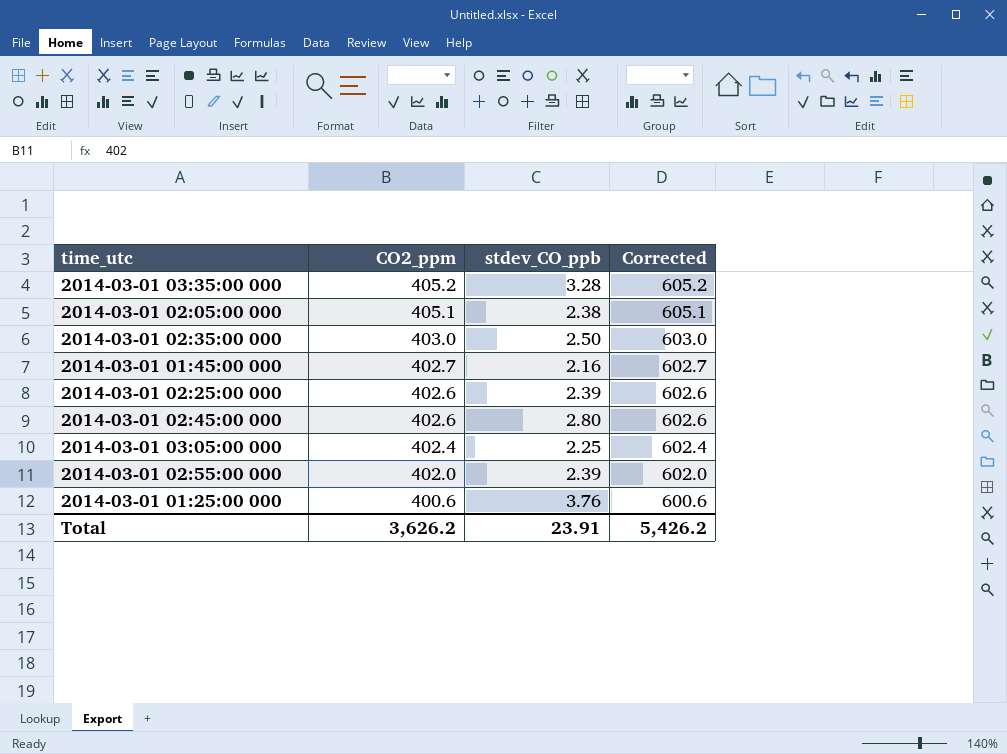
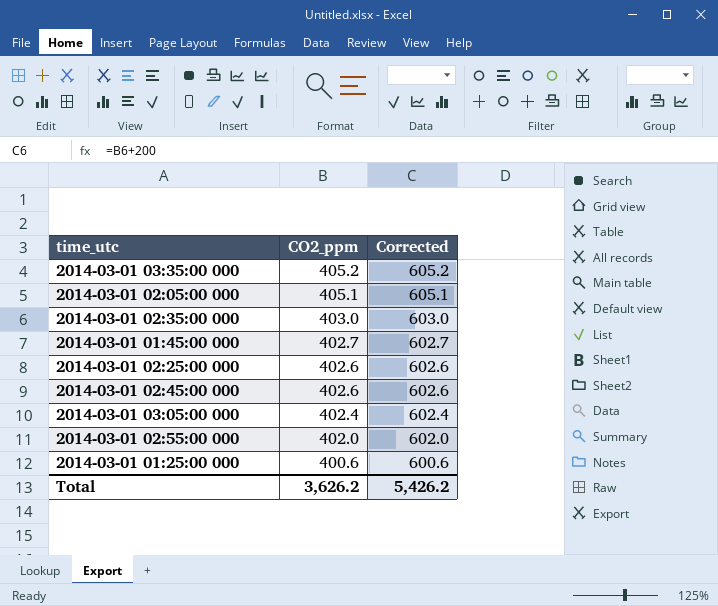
column stdev_CO_ppb | position: 3 -> none

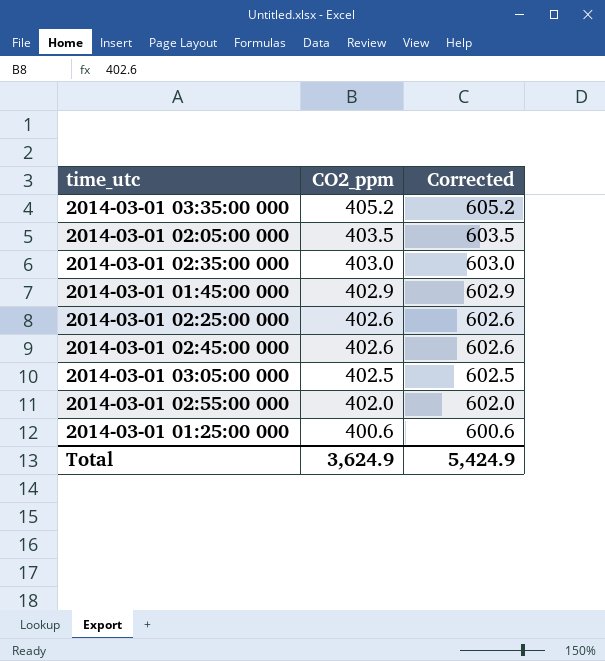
2014-03-01 02:05:00 000 | CO2_ppm: 405.1 -> 403.5
2014-03-01 02:05:00 000 | Corrected: 605.1 -> 603.5
2014-03-01 01:45:00 000 | CO2_ppm: 402.7 -> 402.9
2014-03-01 01:45:00 000 | Corrected: 602.7 -> 602.9
2014-03-01 03:05:00 000 | CO2_ppm: 402.4 -> 402.5
2014-03-01 03:05:00 000 | Corrected: 602.4 -> 602.5
Total | CO2_ppm: 3,626.2 -> 3,624.9
Total | Corrected: 5,426.2 -> 5,424.9

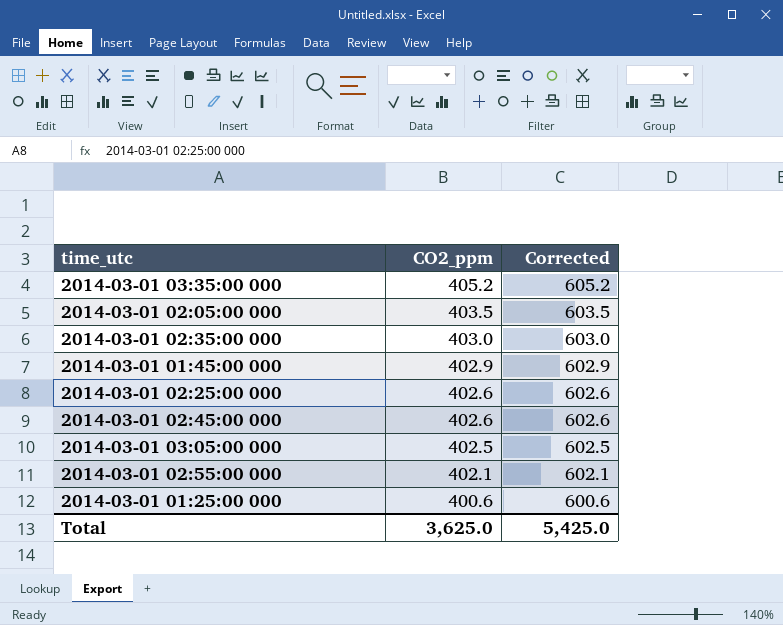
2014-03-01 02:55:00 000 | CO2_ppm: 402.0 -> 402.1
2014-03-01 02:55:00 000 | Corrected: 602.0 -> 602.1
Total | CO2_ppm: 3,624.9 -> 3,625.0
Total | Corrected: 5,424.9 -> 5,425.0

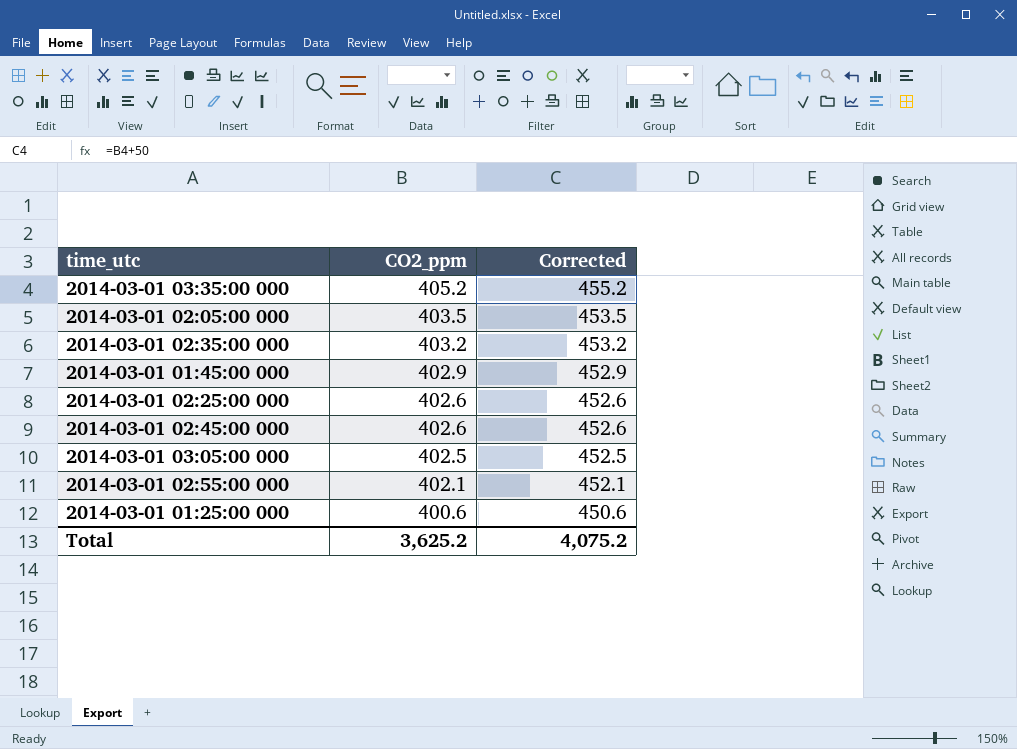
column Corrected | formula: [CO2_ppm] + 200 -> [CO2_ppm] + 50
2014-03-01 02:35:00 000 | CO2_ppm: 403.0 -> 403.2
Total | CO2_ppm: 3,625.0 -> 3,625.2
Total | Corrected: 5,425.0 -> 4,075.2

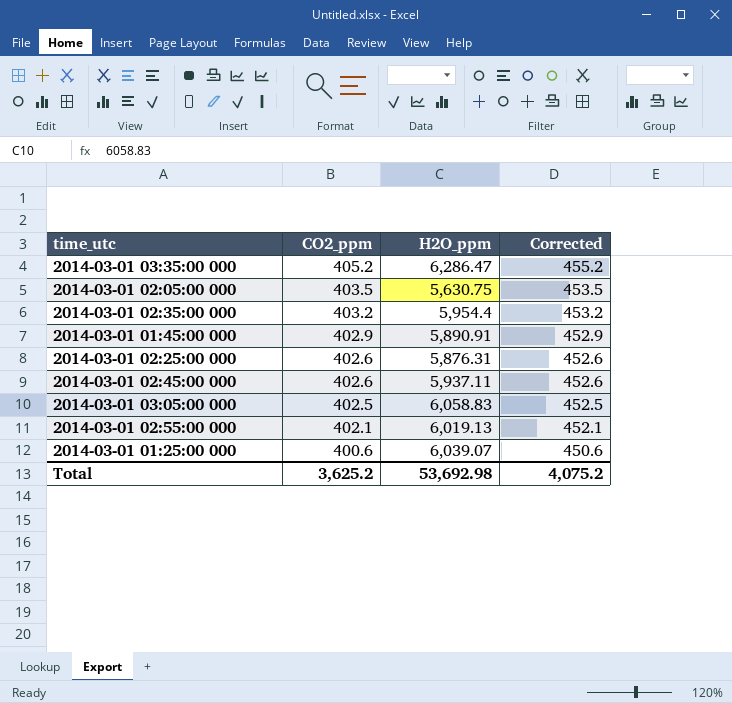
column H2O_ppm | position: none -> 3

